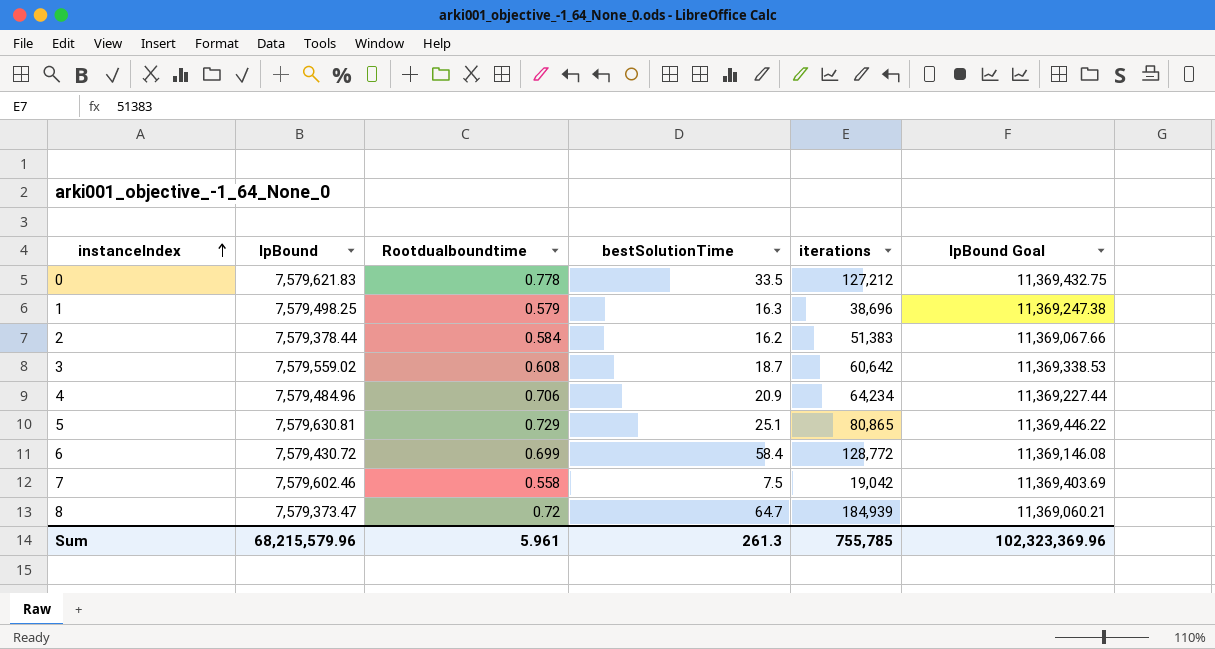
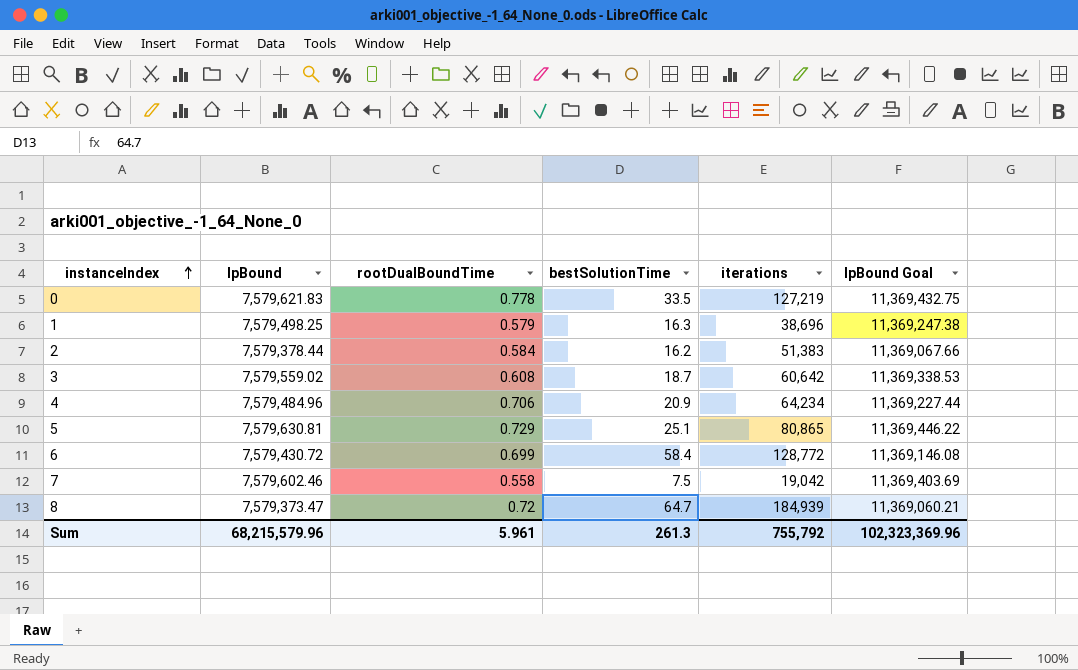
column name: Rootdualboundtime -> rootDualBoundTime
0 | iterations: 127,212 -> 127,219
Sum | iterations: 755,785 -> 755,792

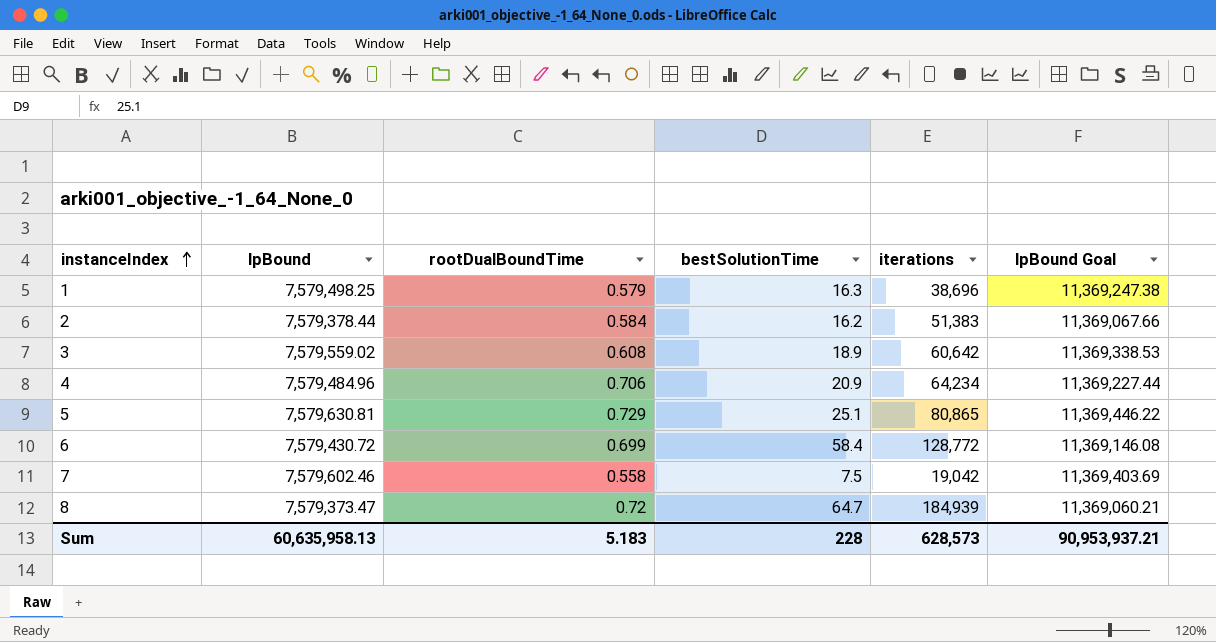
row 0: 7,579,621.83 | 0.778 | 33.5 | 127,219 | 11,369,432.75 -> none
3 | bestSolutionTime: 18.7 -> 18.9
Sum | lpBound: 68,215,579.96 -> 60,635,958.13
Sum | rootDualBoundTime: 5.961 -> 5.183
Sum | bestSolutionTime: 261.3 -> 228
Sum | iterations: 755,792 -> 628,573
Sum | lpBound Goal: 102,323,369.96 -> 90,953,937.21

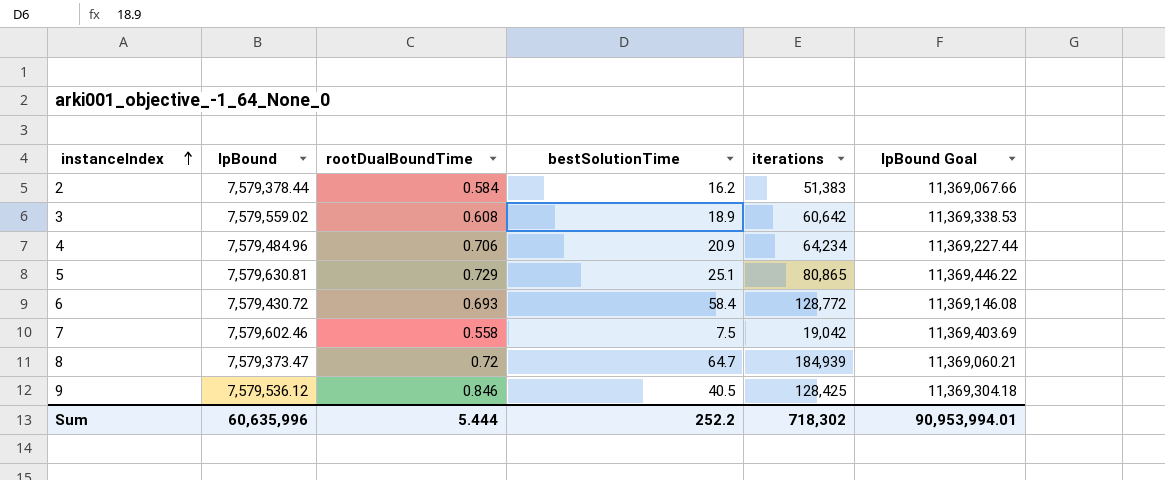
row 1: 7,579,498.25 | 0.579 | 16.3 | 38,696 | 11,369,247.38 -> none
6 | rootDualBoundTime: 0.699 -> 0.693
row 9: none -> 7,579,536.12 | 0.846 | 40.5 | 128,425 | 11,369,304.18
Sum | lpBound: 60,635,958.13 -> 60,635,996
Sum | rootDualBoundTime: 5.183 -> 5.444
Sum | bestSolutionTime: 228 -> 252.2
Sum | iterations: 628,573 -> 718,302
Sum | lpBound Goal: 90,953,937.21 -> 90,953,994.01

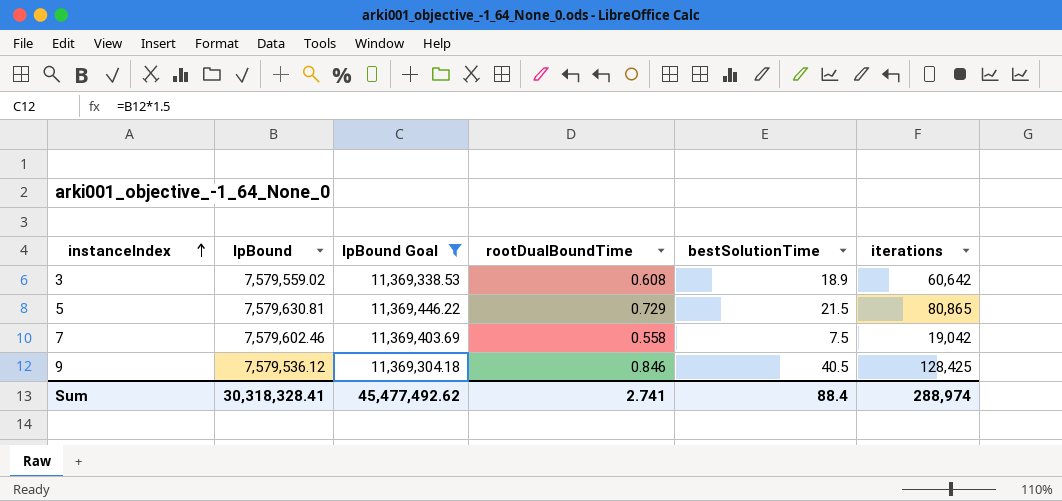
filter: none -> lpBound Goal >= 11,369,304.18
column lpBound Goal | position: 6 -> 3
5 | bestSolutionTime: 25.1 -> 21.5
Sum | lpBound: 60,635,996 -> 30,318,328.41
Sum | lpBound Goal: 90,953,994.01 -> 45,477,492.62
Sum | rootDualBoundTime: 5.444 -> 2.741
Sum | bestSolutionTime: 252.2 -> 88.4
Sum | iterations: 718,302 -> 288,974

